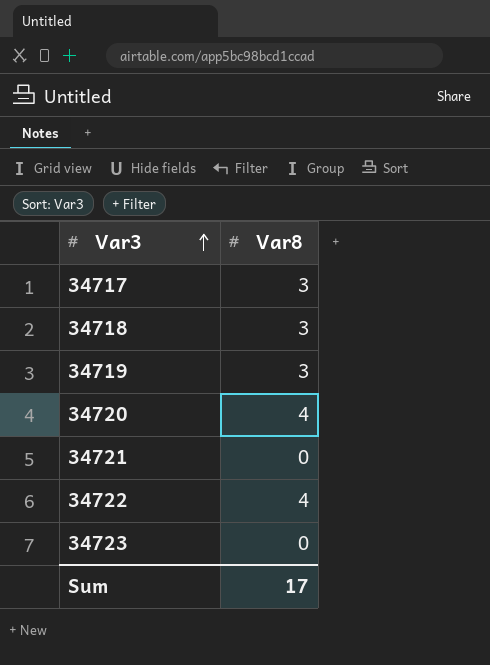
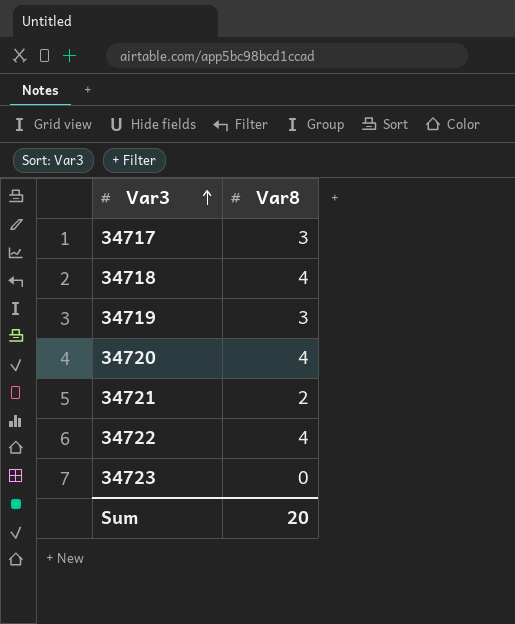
34718 | Var8: 3 -> 4
34721 | Var8: 0 -> 2
Sum | Var8: 17 -> 20

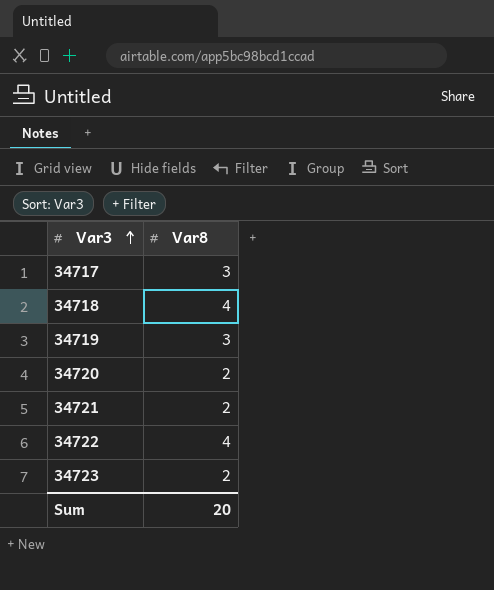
34720 | Var8: 4 -> 2
34723 | Var8: 0 -> 2

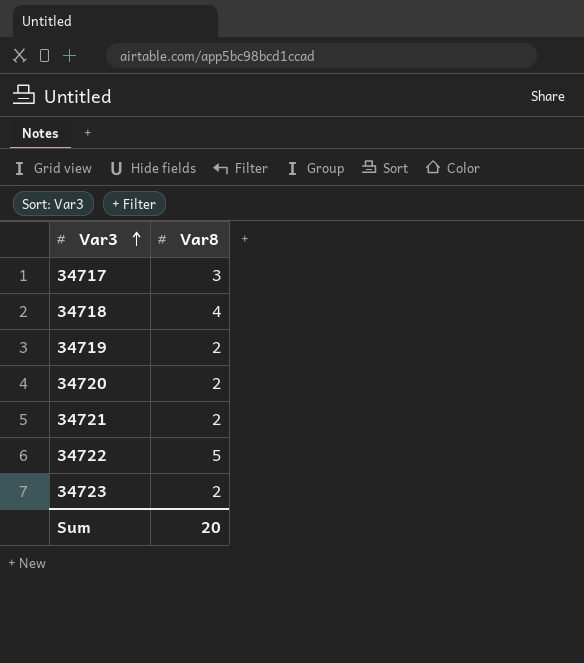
34719 | Var8: 3 -> 2
34722 | Var8: 4 -> 5

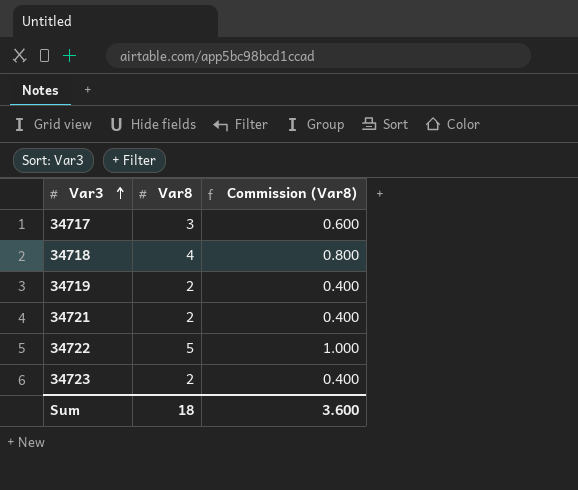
column Commission (Var8) | formula: none -> [Var8] * 0.2
row 34720: 2 -> none
Sum | Var8: 20 -> 18

